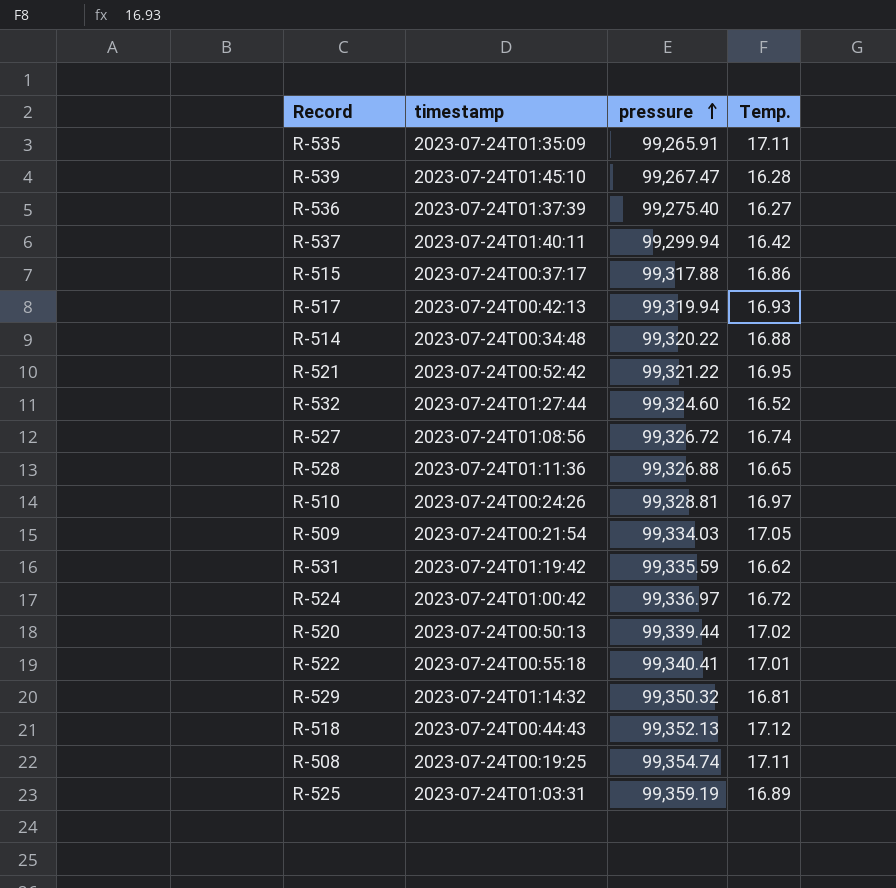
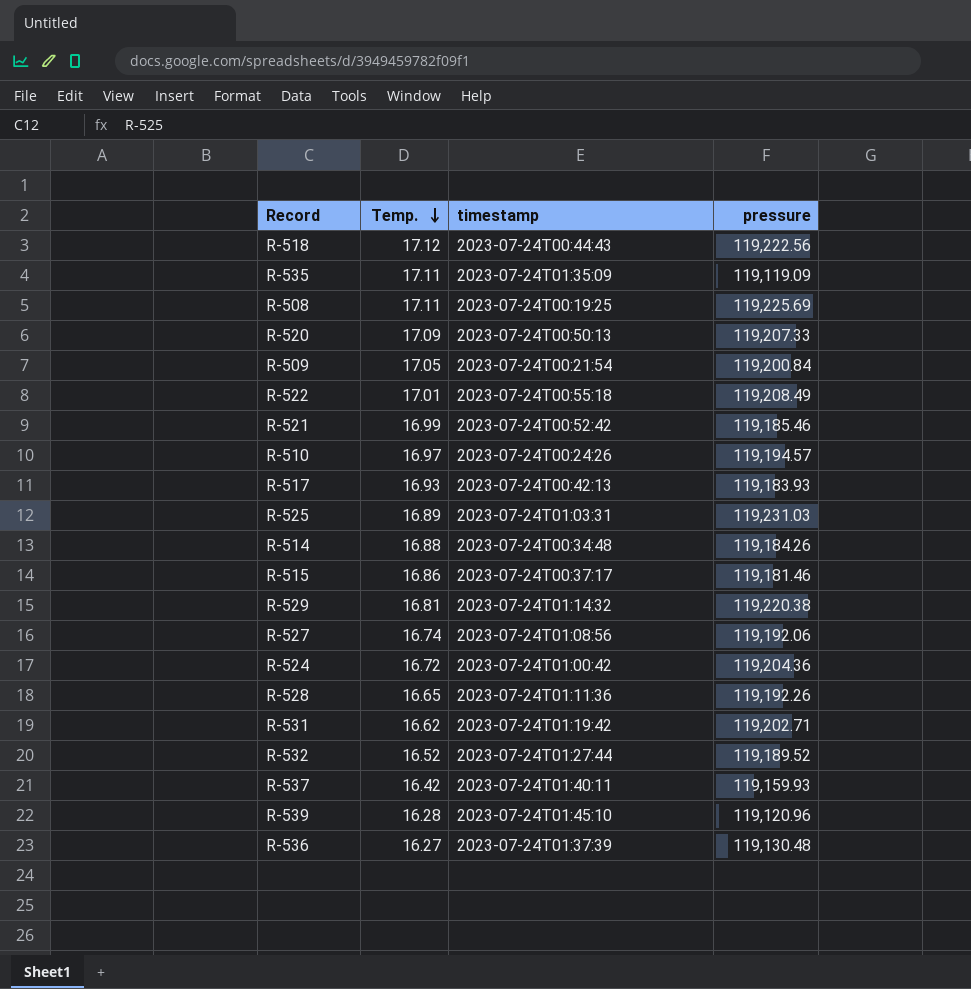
row order: pressure ascending -> Temp. descending
column Temp. | position: 4 -> 2
R-518 | pressure: 99,352.13 -> 119,222.56
R-535 | pressure: 99,265.91 -> 119,119.09
R-508 | pressure: 99,354.74 -> 119,225.69
R-520 | Temp.: 17.02 -> 17.09
R-520 | pressure: 99,339.44 -> 119,207.33
R-509 | pressure: 99,334.03 -> 119,200.84
R-522 | pressure: 99,340.41 -> 119,208.49
R-521 | Temp.: 16.95 -> 16.99
R-521 | pressure: 99,321.22 -> 119,185.46
R-510 | pressure: 99,328.81 -> 119,194.57
R-517 | pressure: 99,319.94 -> 119,183.93
R-525 | pressure: 99,359.19 -> 119,231.03
R-514 | pressure: 99,320.22 -> 119,184.26
R-515 | pressure: 99,317.88 -> 119,181.46
R-529 | pressure: 99,350.32 -> 119,220.38
R-527 | pressure: 99,326.72 -> 119,192.06
R-524 | pressure: 99,336.97 -> 119,204.36
R-528 | pressure: 99,326.88 -> 119,192.26
R-531 | pressure: 99,335.59 -> 119,202.71
R-532 | pressure: 99,324.60 -> 119,189.52
R-537 | pressure: 99,299.94 -> 119,159.93
R-539 | pressure: 99,267.47 -> 119,120.96
R-536 | pressure: 99,275.40 -> 119,130.48

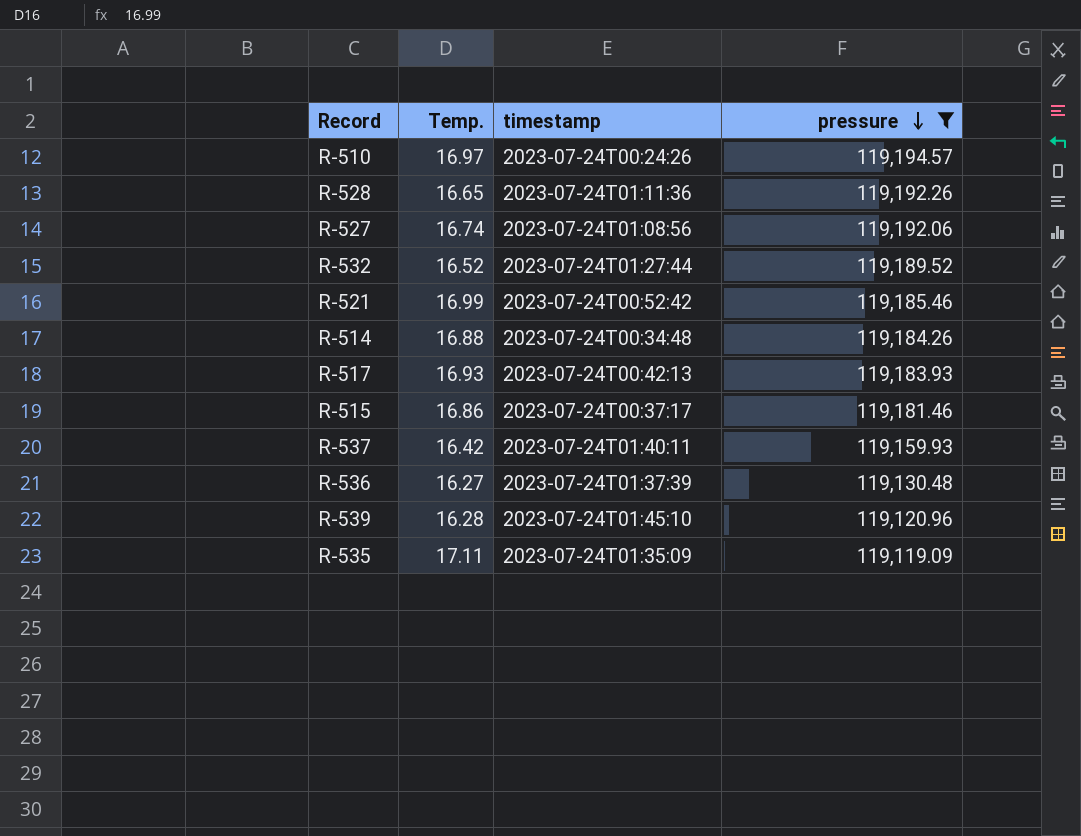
filter: none -> pressure <= 119,194.57
row order: Temp. descending -> pressure descending

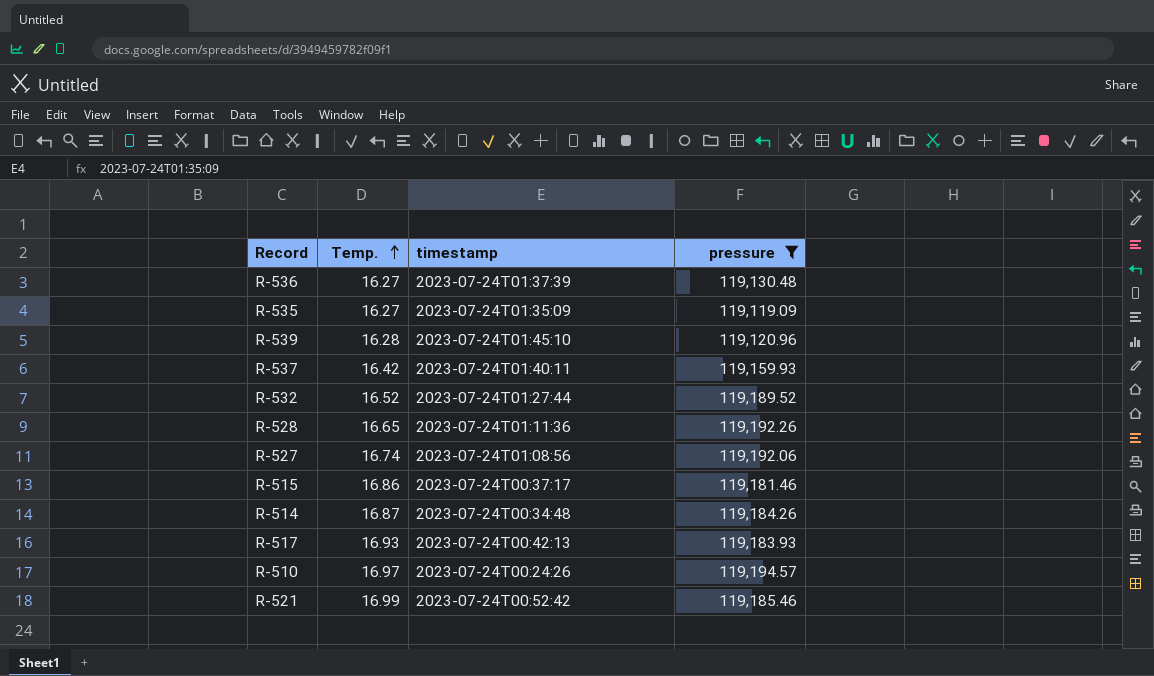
row order: pressure descending -> Temp. ascending
R-535 | Temp.: 17.11 -> 16.27
R-514 | Temp.: 16.88 -> 16.87

